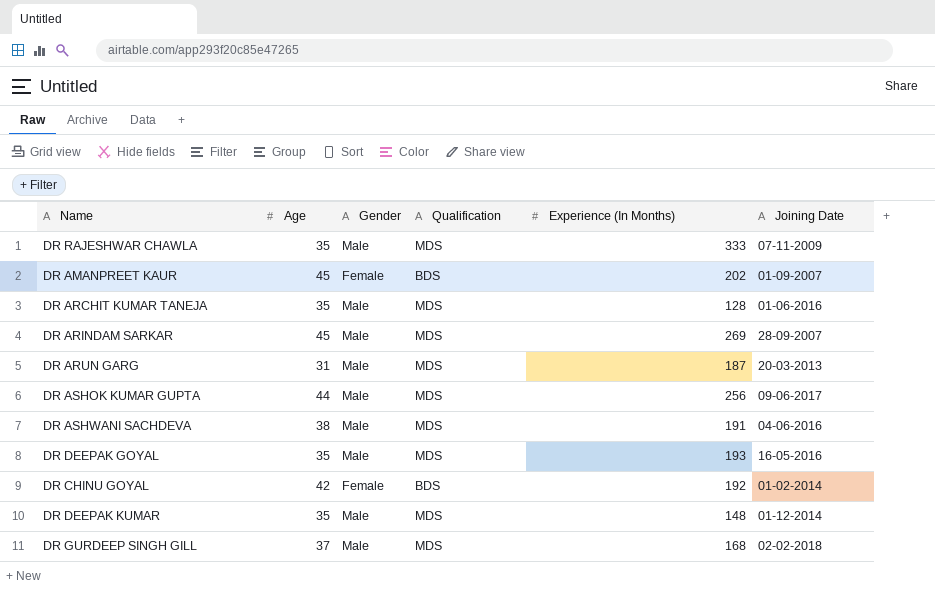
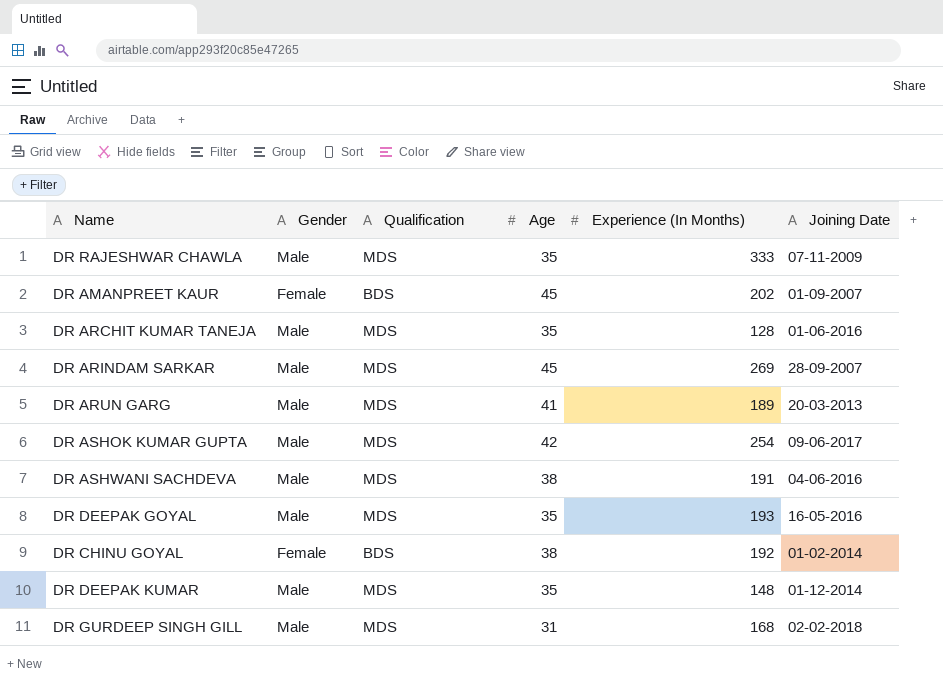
column Age | position: 2 -> 4
DR ARUN GARG | Age: 31 -> 41
DR ARUN GARG | Experience (In Months): 187 -> 189
DR ASHOK KUMAR GUPTA | Age: 44 -> 42
DR ASHOK KUMAR GUPTA | Experience (In Months): 256 -> 254
DR CHINU GOYAL | Age: 42 -> 38
DR GURDEEP SINGH GILL | Age: 37 -> 31

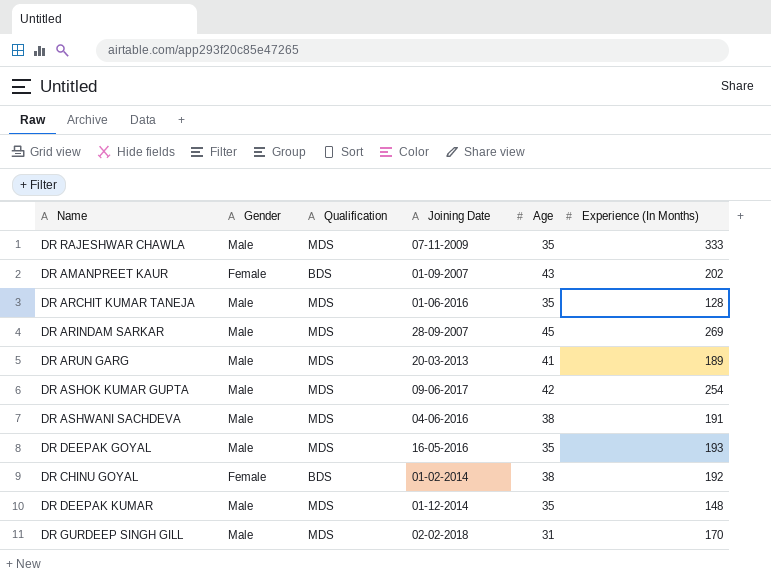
column Joining Date | position: 6 -> 4
DR AMANPREET KAUR | Age: 45 -> 43
DR GURDEEP SINGH GILL | Experience (In Months): 168 -> 170

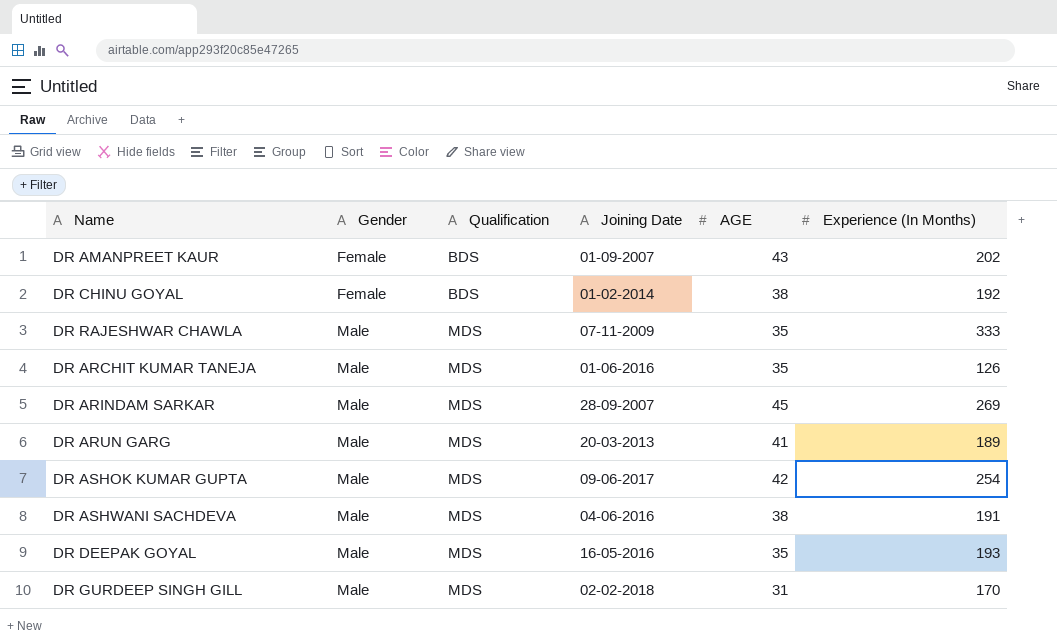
row order: none -> Gender ascending
column name: Age -> AGE
row DR DEEPAK KUMAR: Male | MDS | 01-12-2014 | 35 | 148 -> none
DR ARCHIT KUMAR TANEJA | Experience (In Months): 128 -> 126

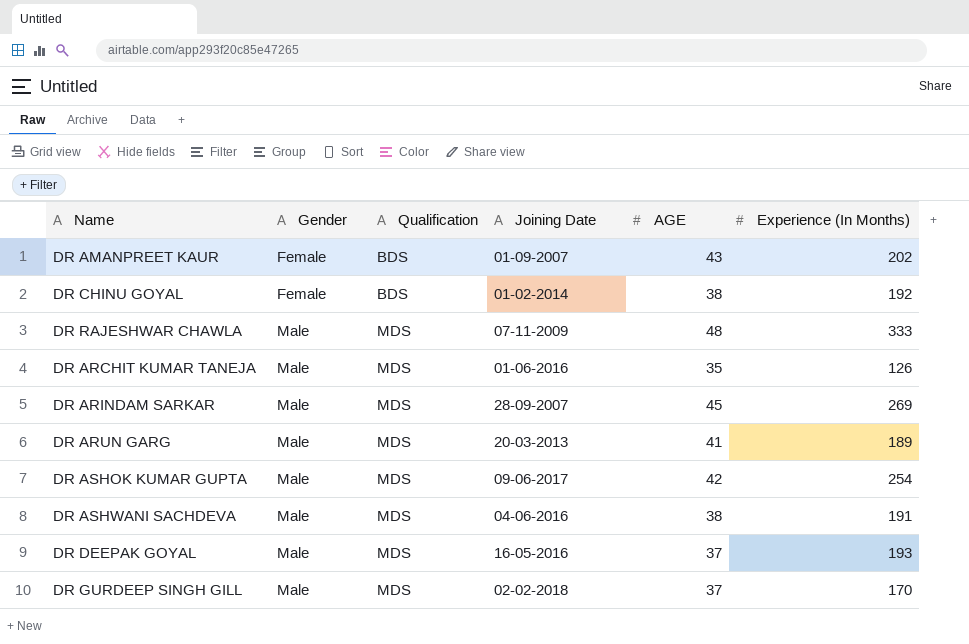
DR RAJESHWAR CHAWLA | AGE: 35 -> 48
DR DEEPAK GOYAL | AGE: 35 -> 37
DR GURDEEP SINGH GILL | AGE: 31 -> 37

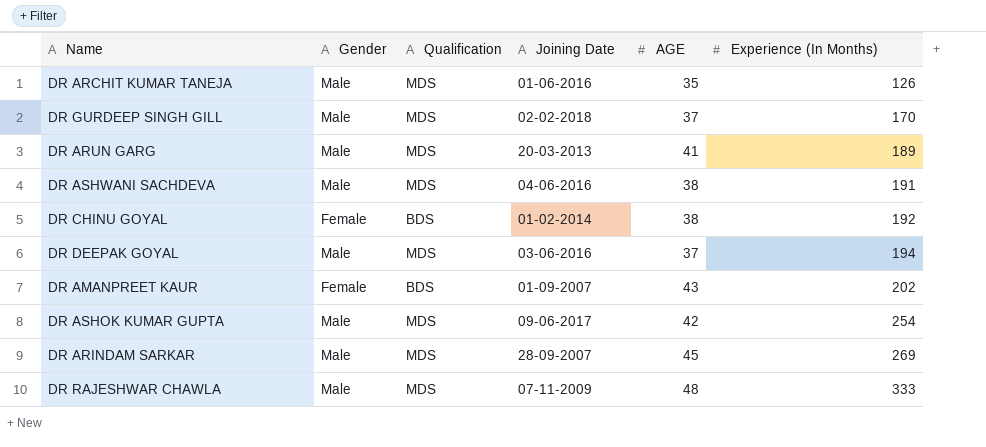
row order: Gender ascending -> Experience (In Months) ascending
DR DEEPAK GOYAL | Joining Date: 16-05-2016 -> 03-06-2016
DR DEEPAK GOYAL | Experience (In Months): 193 -> 194

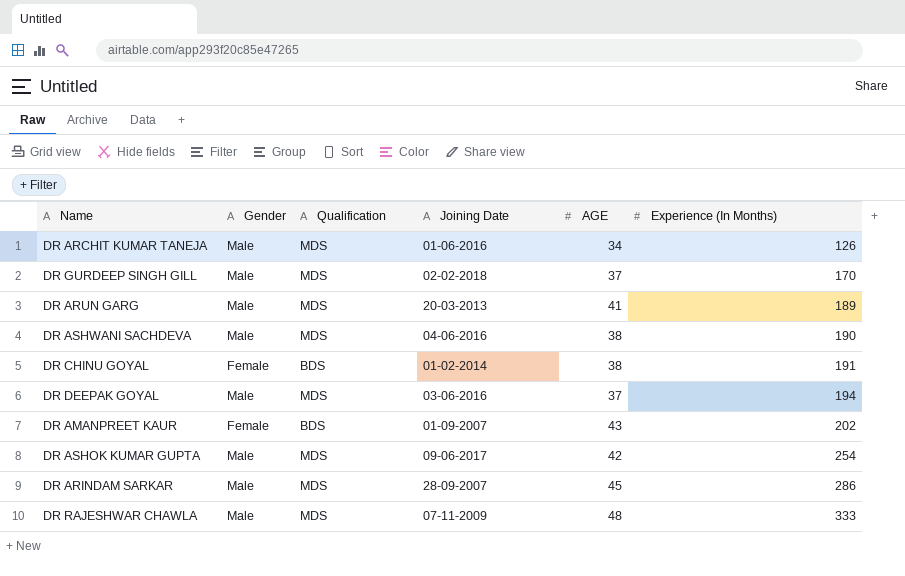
DR ARCHIT KUMAR TANEJA | AGE: 35 -> 34
DR ASHWANI SACHDEVA | Experience (In Months): 191 -> 190
DR CHINU GOYAL | Experience (In Months): 192 -> 191
DR ARINDAM SARKAR | Experience (In Months): 269 -> 286

